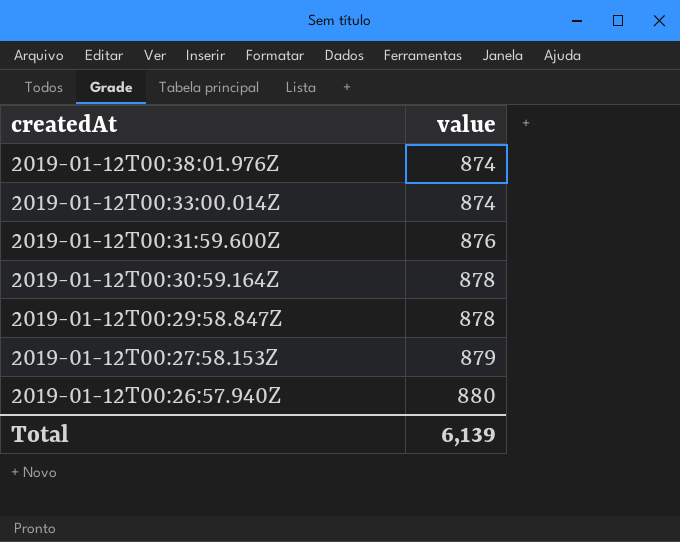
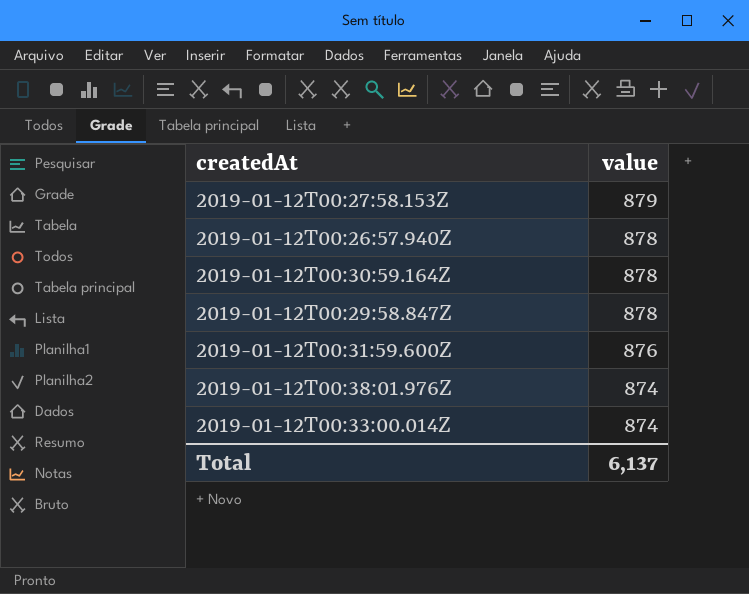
row order: createdAt descending -> value descending
2019-01-12T00:26:57.940Z | value: 880 -> 878
Total | value: 6,139 -> 6,137

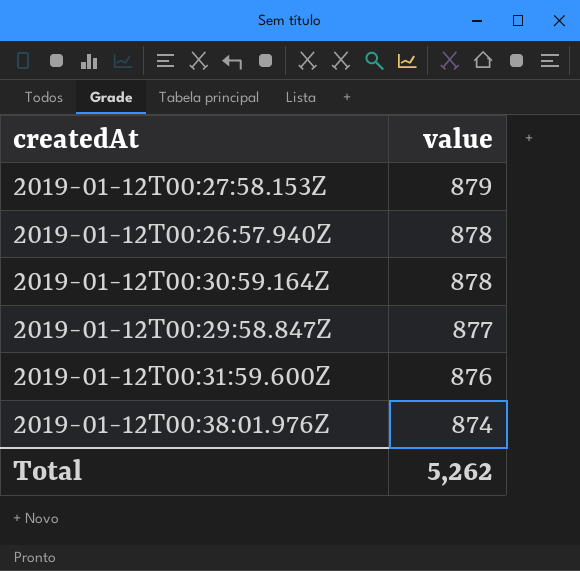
row 2019-01-12T00:33:00.014Z: 874 -> none
2019-01-12T00:29:58.847Z | value: 878 -> 877
Total | value: 6,137 -> 5,262

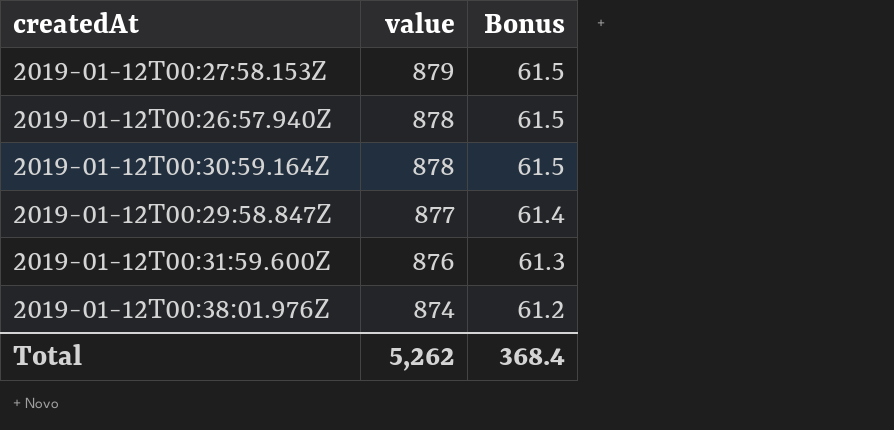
column Bonus | formula: none -> [value] * 0.07

